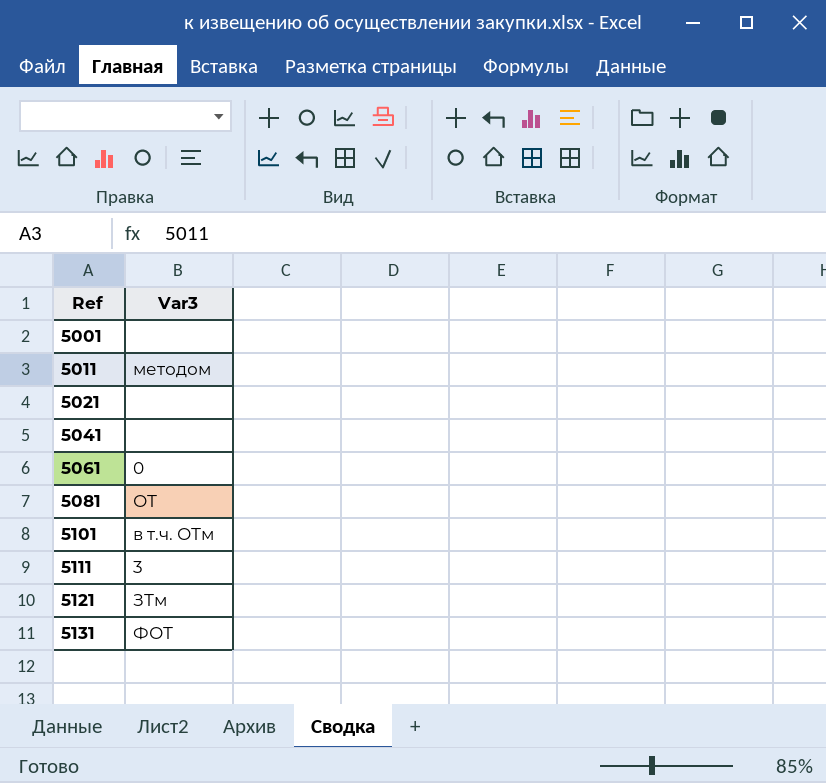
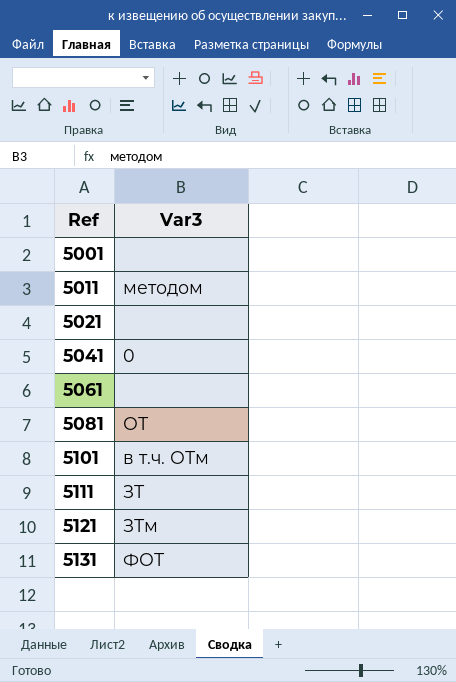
5041 | Var3: none -> 0
5061 | Var3: 0 -> none
5111 | Var3: 3 -> ЗТ

